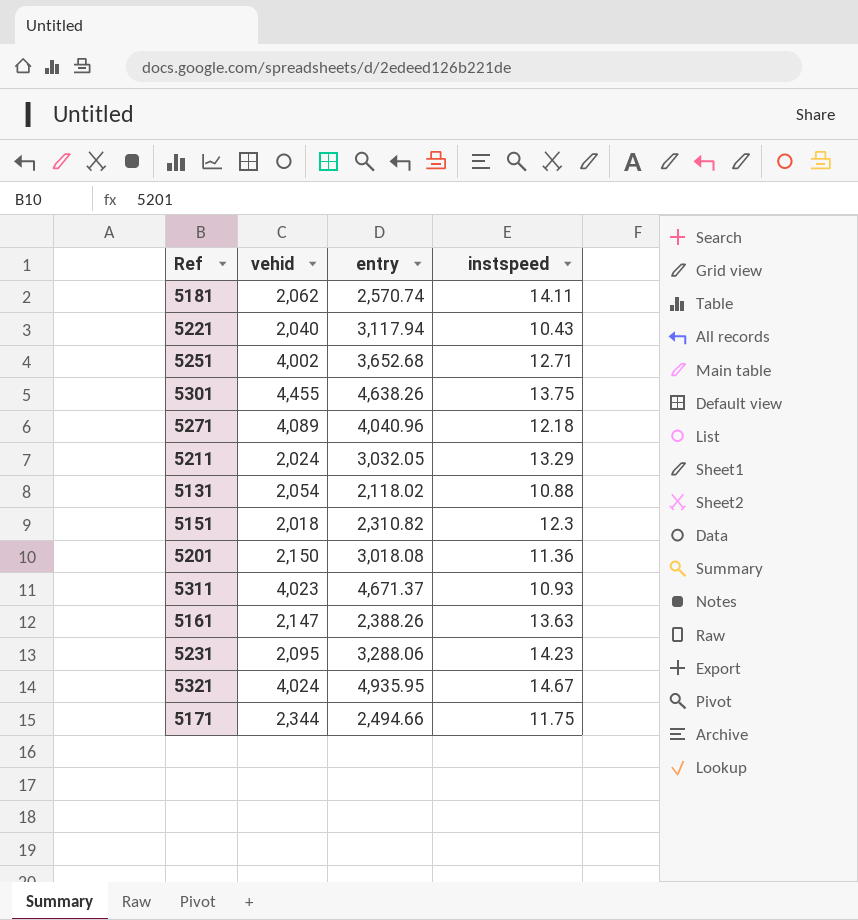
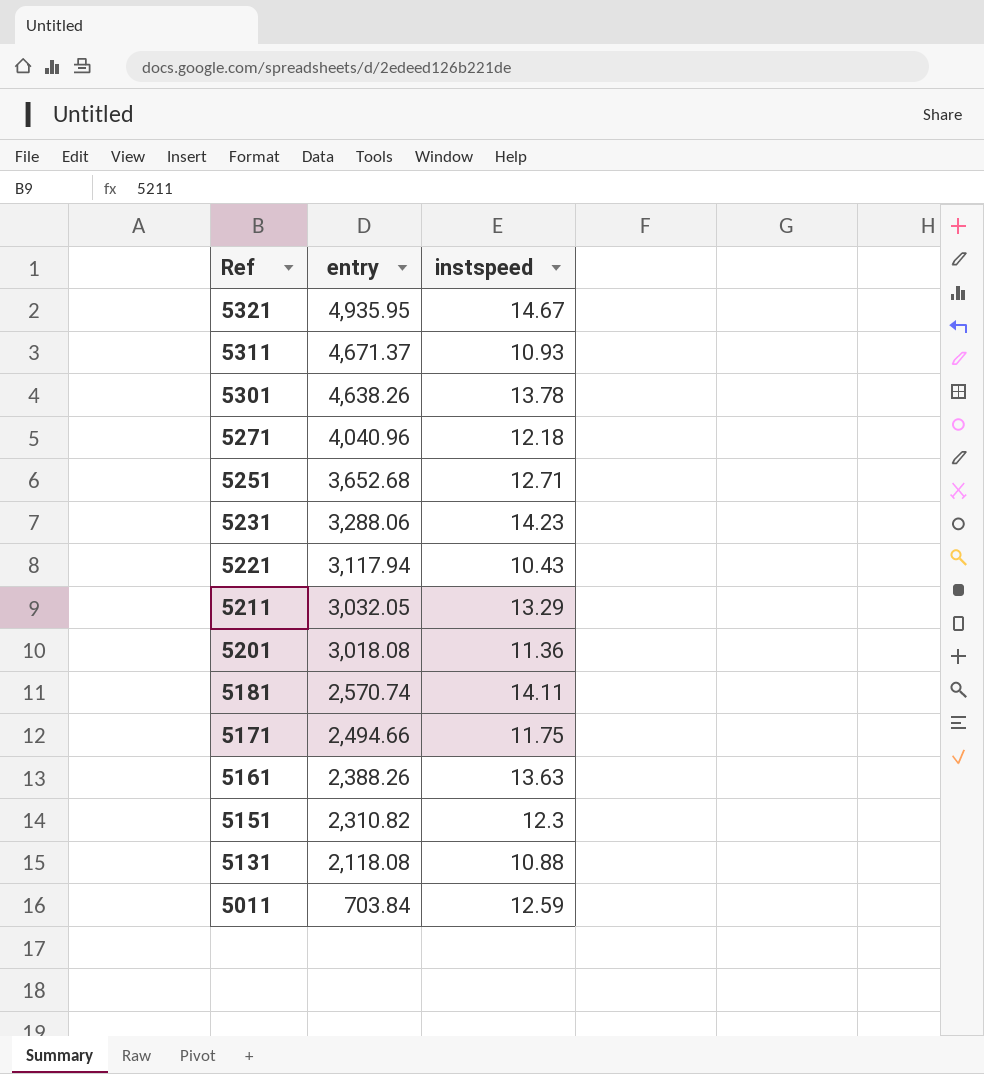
row order: none -> Ref descending
column vehid | position: 2 -> none
5301 | instspeed: 13.75 -> 13.78
5131 | entry: 2,118.02 -> 2,118.08
row 5011: none -> 703.84 | 12.59

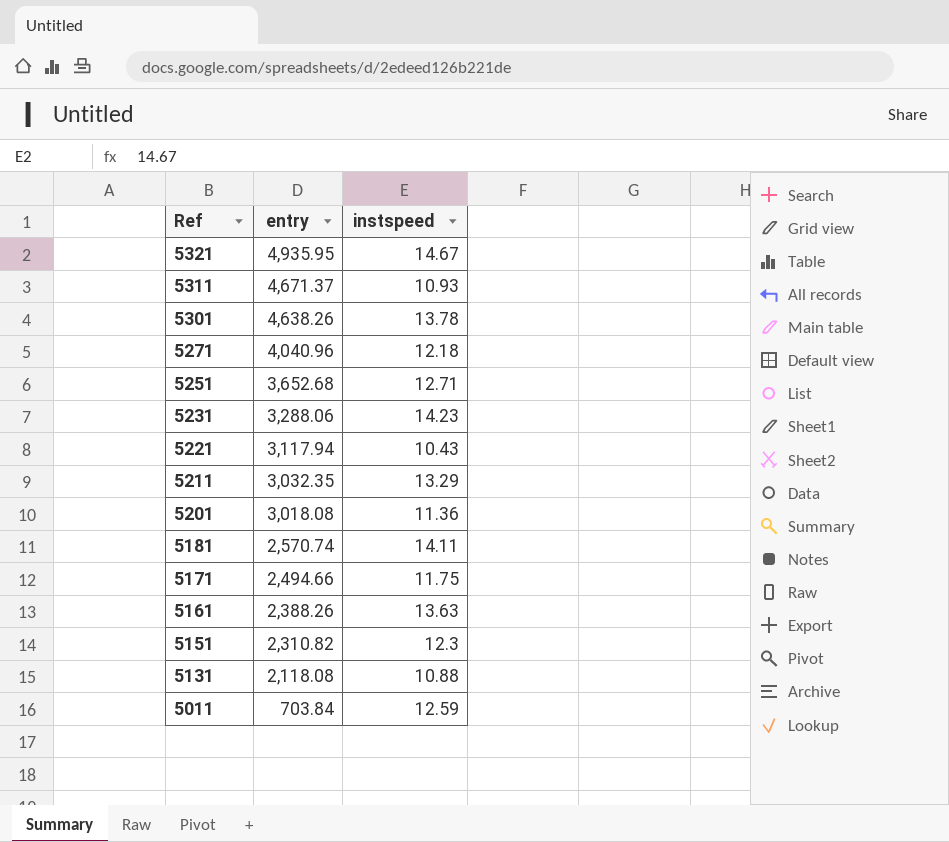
5211 | entry: 3,032.05 -> 3,032.35

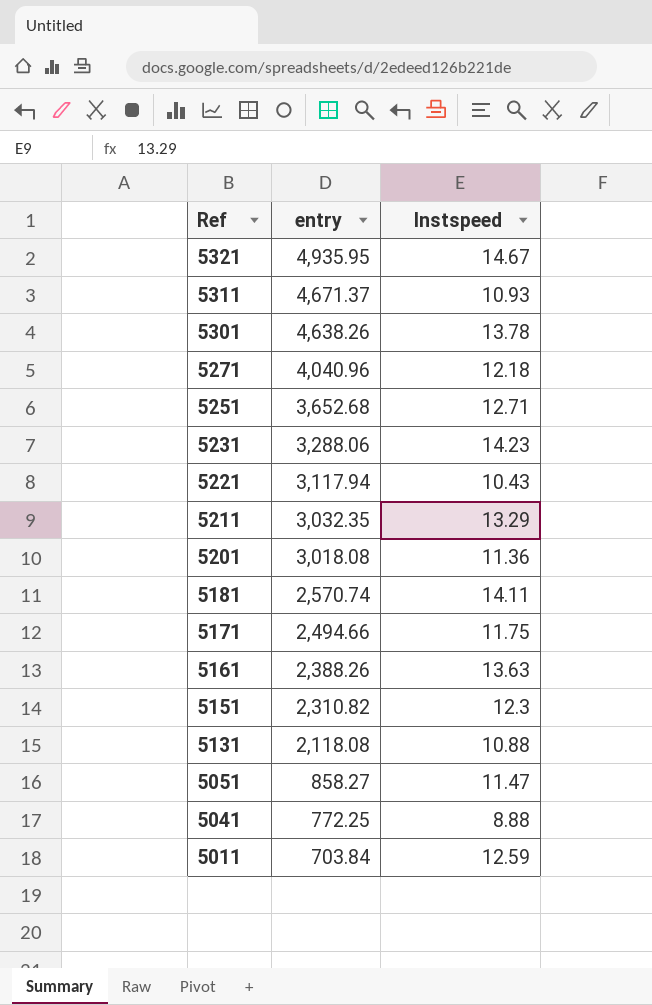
column name: instspeed -> Instspeed
row 5051: none -> 858.27 | 11.47
row 5041: none -> 772.25 | 8.88

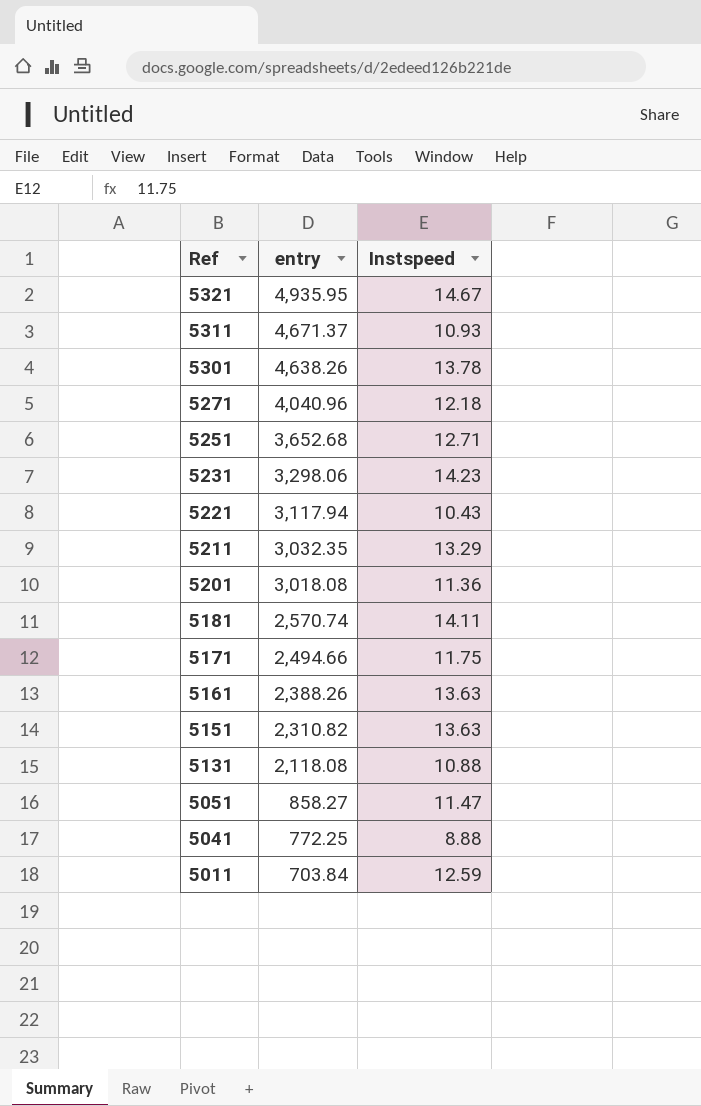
5231 | entry: 3,288.06 -> 3,298.06
5151 | Instspeed: 12.3 -> 13.63

